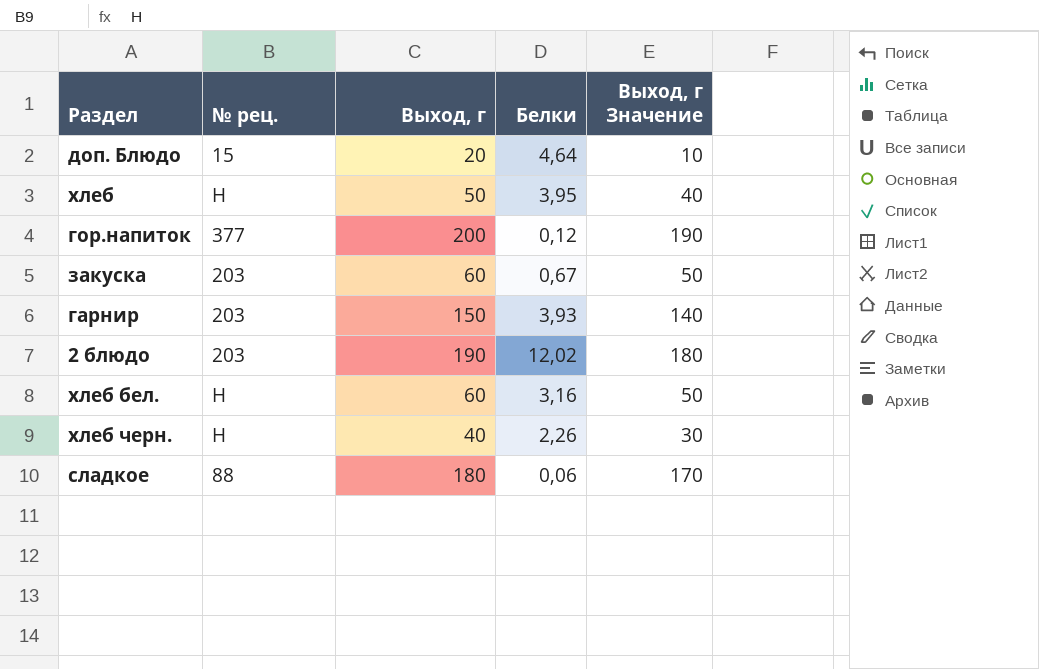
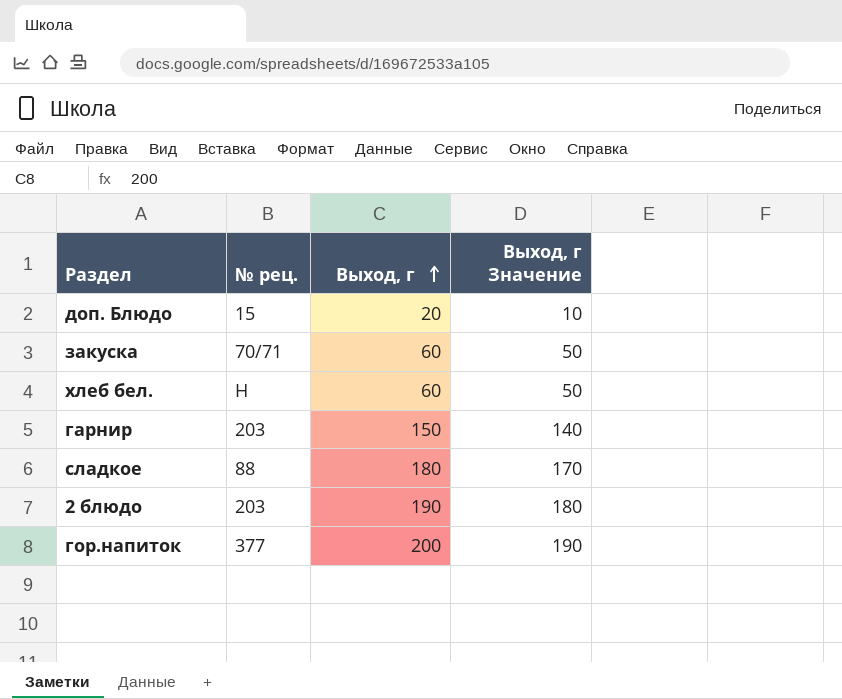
row order: none -> Выход, г ascending
column Белки | position: 4 -> none
row хлеб: Н | 50 | 3,95 | 40 -> none
row хлеб черн.: Н | 40 | 2,26 | 30 -> none
закуска | № рец.: 203 -> 70/71

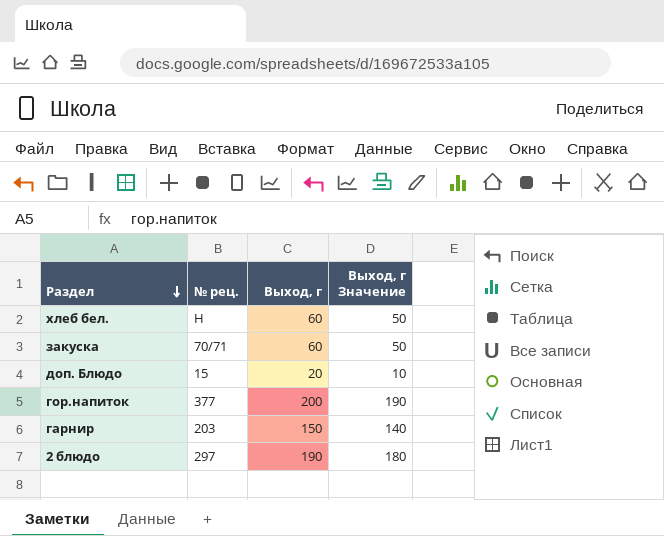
row order: Выход, г ascending -> Раздел descending
row сладкое: 88 | 180 | 170 -> none
2 блюдо | № рец.: 203 -> 297

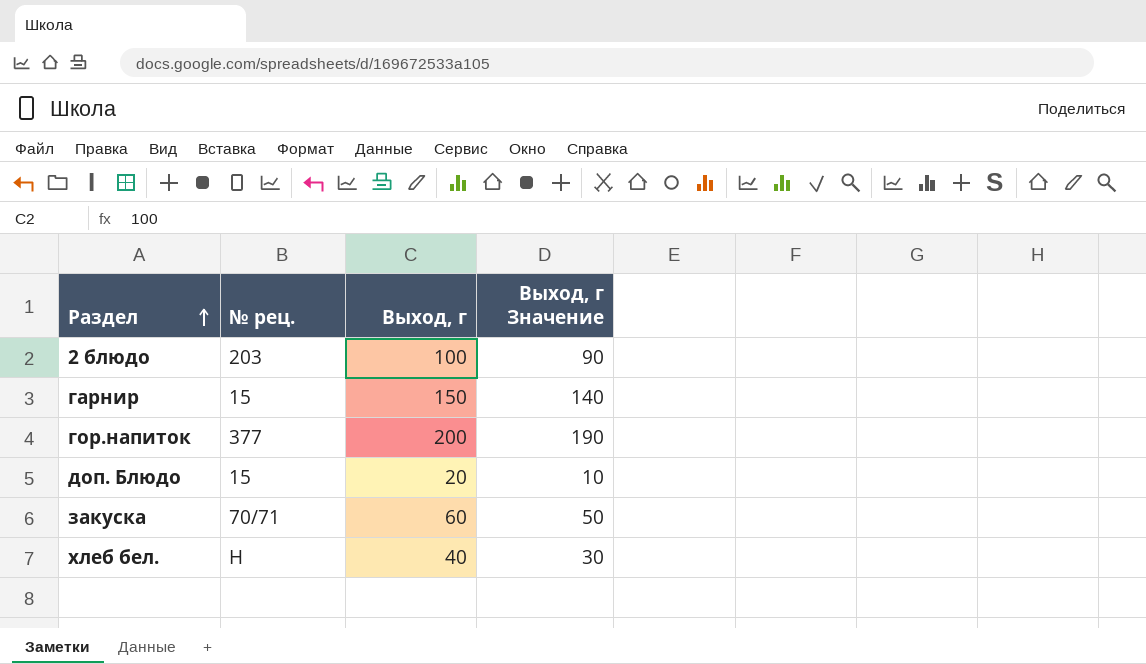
row order: Раздел descending -> Раздел ascending
2 блюдо | № рец.: 297 -> 203
2 блюдо | Выход, г: 190 -> 100
2 блюдо | Выход, г Значение: 180 -> 90
гарнир | № рец.: 203 -> 15
хлеб бел. | Выход, г: 60 -> 40
хлеб бел. | Выход, г Значение: 50 -> 30

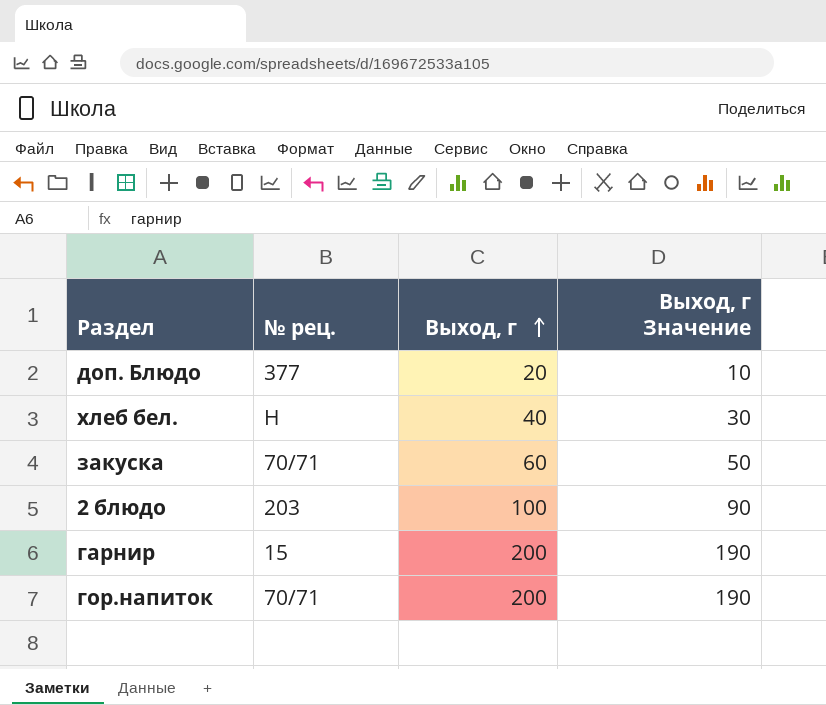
row order: Раздел ascending -> Выход, г ascending
доп. Блюдо | № рец.: 15 -> 377
гарнир | Выход, г: 150 -> 200
гарнир | Выход, г Значение: 140 -> 190
гор.напиток | № рец.: 377 -> 70/71

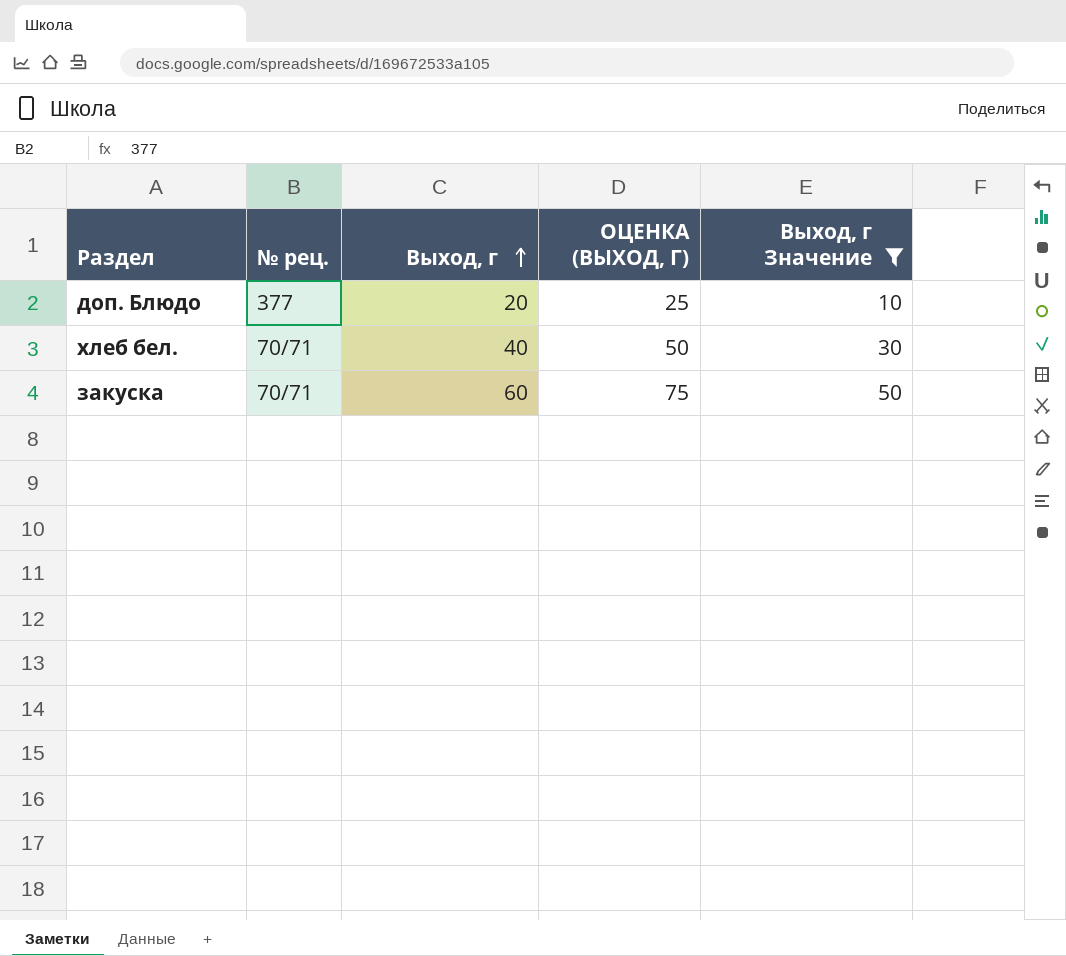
filter: none -> Выход, г Значение <= 50
column ОЦЕНКА (ВЫХОД, Г) | formula: none -> [Выход, г] * 1,25
хлеб бел. | № рец.: Н -> 70/71

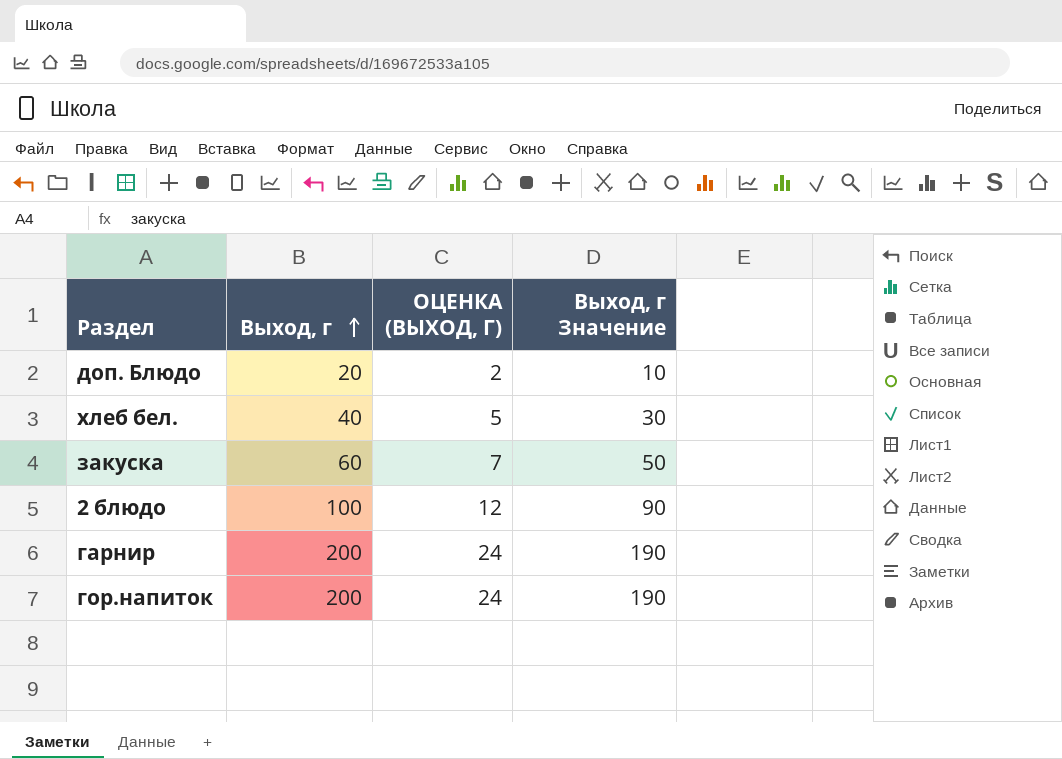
filter: Выход, г Значение <= 50 -> none
column № рец. | position: 2 -> none
column ОЦЕНКА (ВЫХОД, Г) | formula: [Выход, г] * 1,25 -> [Выход, г] * 0,12

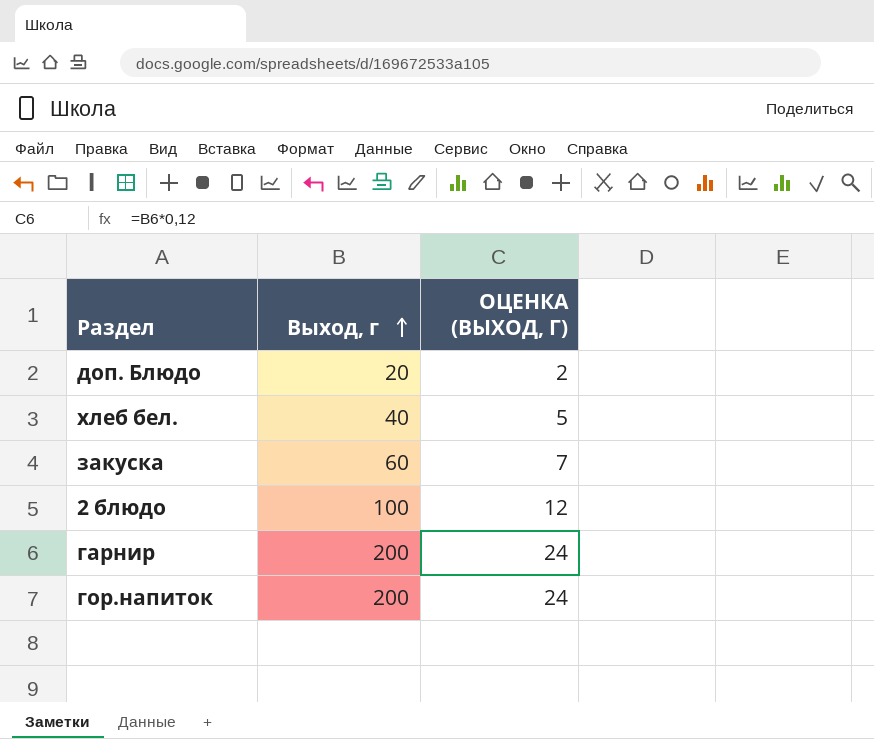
column Выход, г Значение | formula: [Выход, г] - 10 -> none

